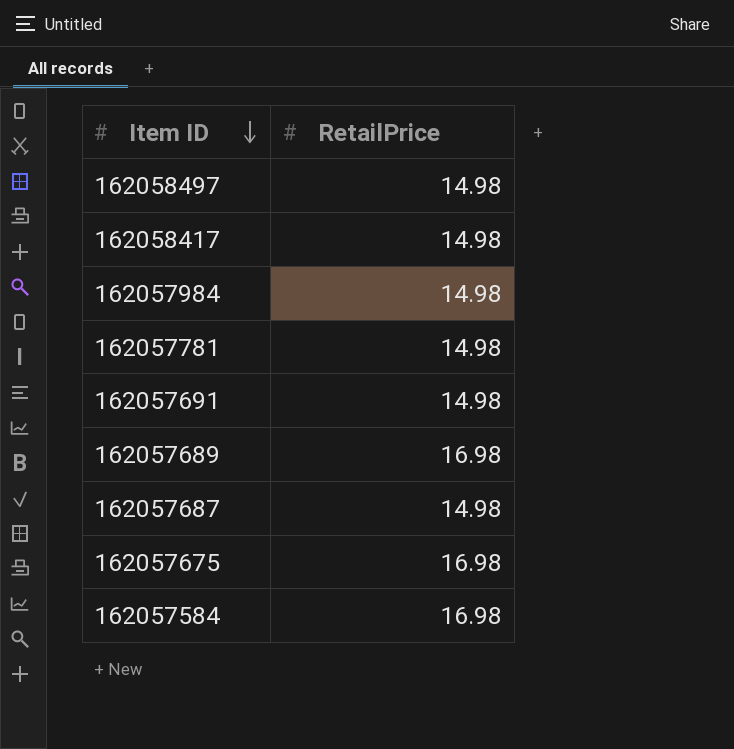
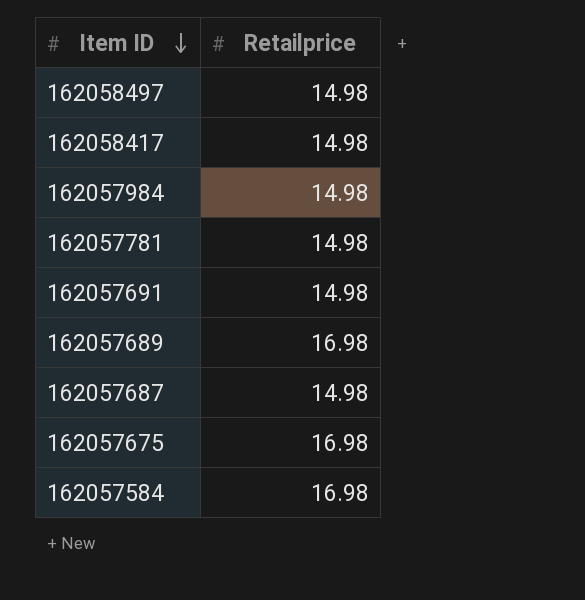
column name: RetailPrice -> Retailprice

